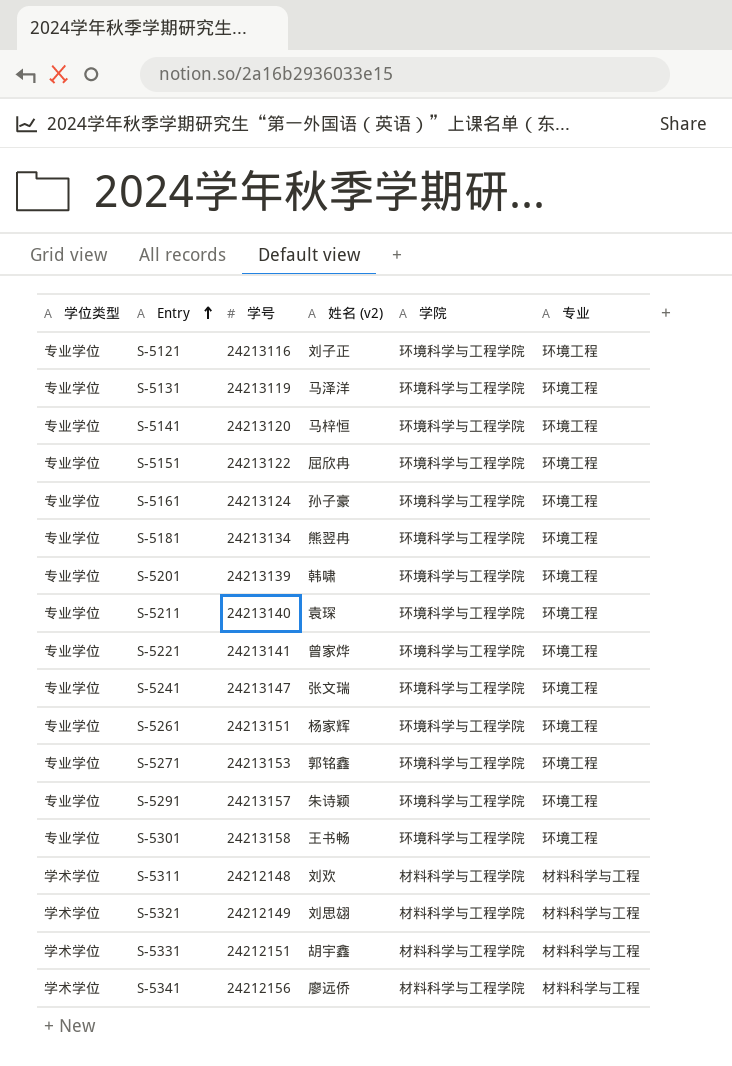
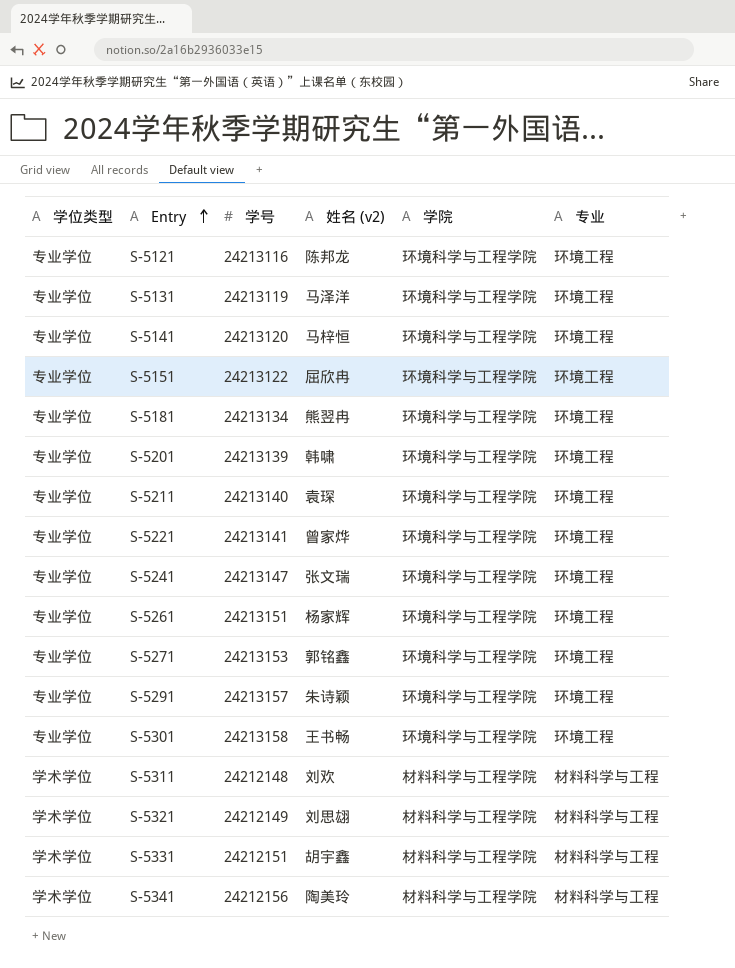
row S-5161: 专业学位 | 24213124 | 孙子豪 | 环境科学与工程学院 | 环境工程 -> none
S-5121 | 姓名 (v2): 刘子正 -> 陈邦龙
S-5341 | 姓名 (v2): 廖远侨 -> 陶美玲

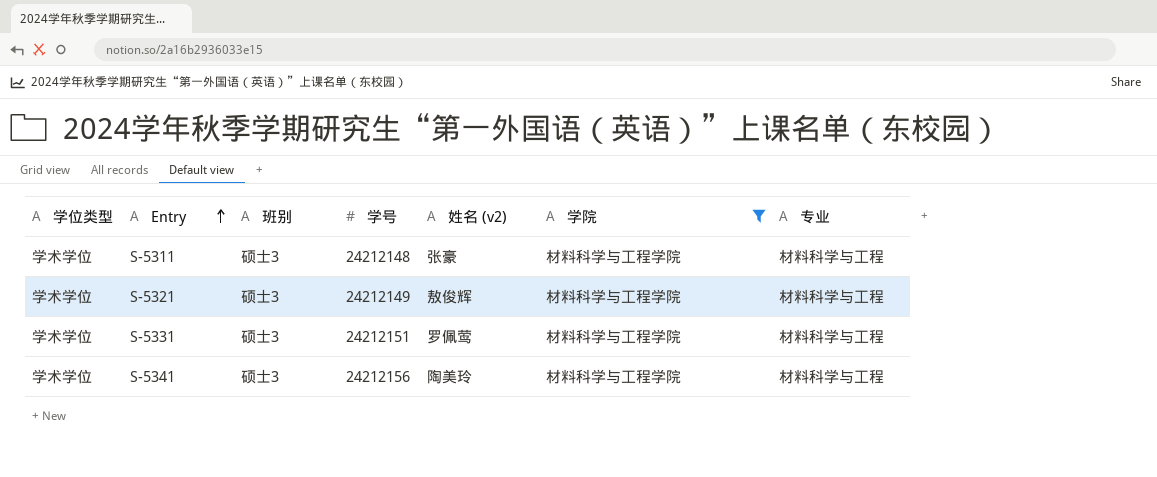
filter: none -> 学院 = 材料科学与工程学院
column 班别 | position: none -> 3
S-5311 | 姓名 (v2): 刘欢 -> 张豪
S-5321 | 姓名 (v2): 刘思翃 -> 敖俊辉
S-5331 | 姓名 (v2): 胡宇鑫 -> 罗佩莺

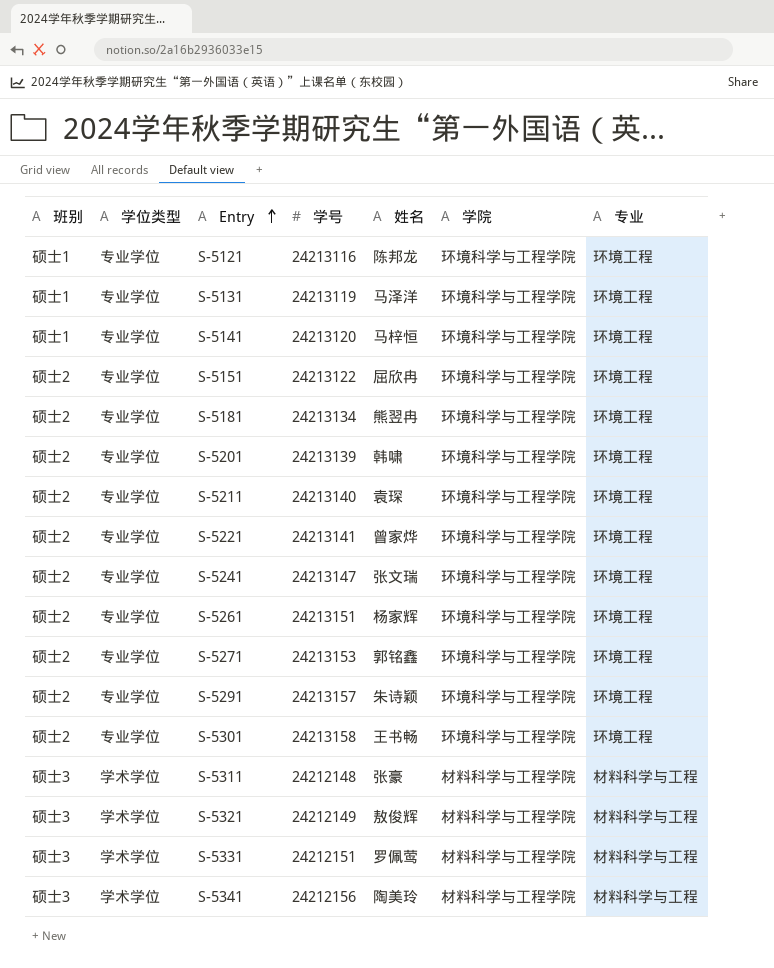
filter: 学院 = 材料科学与工程学院 -> none
column 班别 | position: 3 -> 1
column name: 姓名 (v2) -> 姓名

